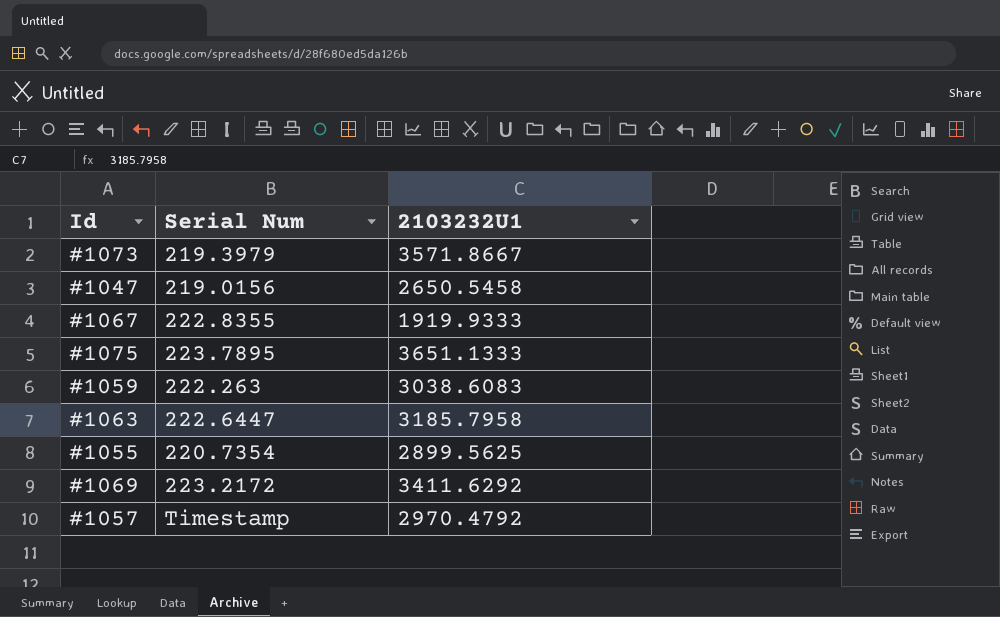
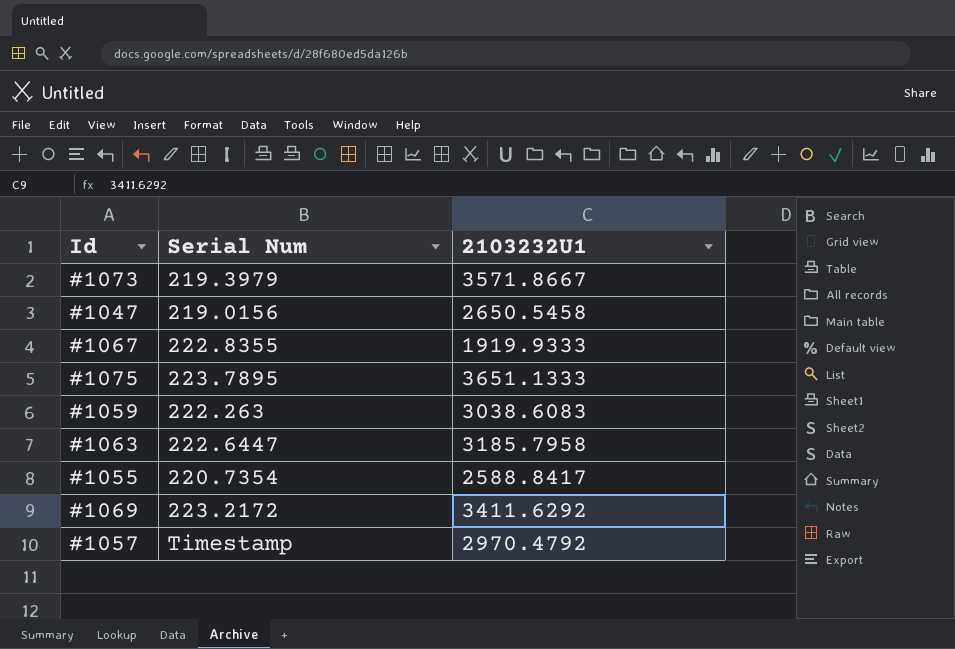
#1055 | 2103232U1: 2899.5625 -> 2588.8417

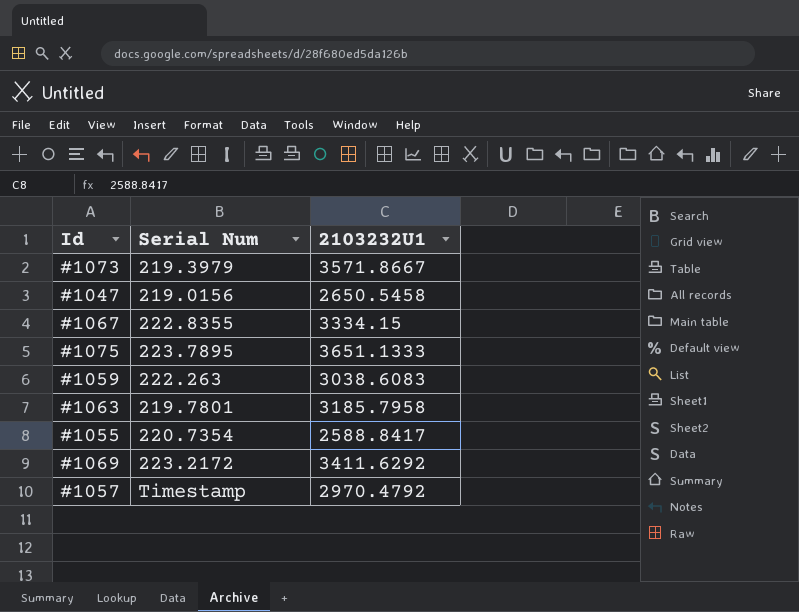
#1067 | 2103232U1: 1919.9333 -> 3334.15
#1063 | Serial Num: 222.6447 -> 219.7801

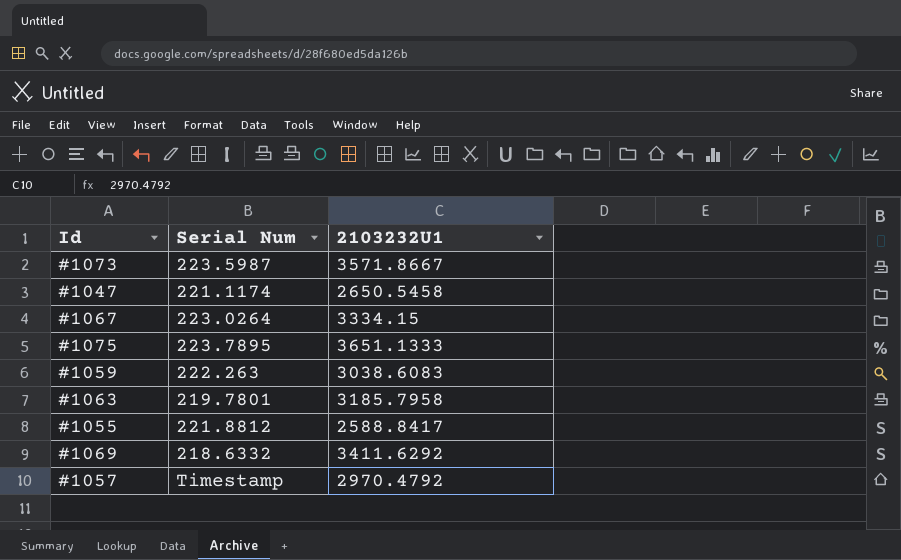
#1073 | Serial Num: 219.3979 -> 223.5987
#1047 | Serial Num: 219.0156 -> 221.1174
#1067 | Serial Num: 222.8355 -> 223.0264
#1055 | Serial Num: 220.7354 -> 221.8812
#1069 | Serial Num: 223.2172 -> 218.6332

